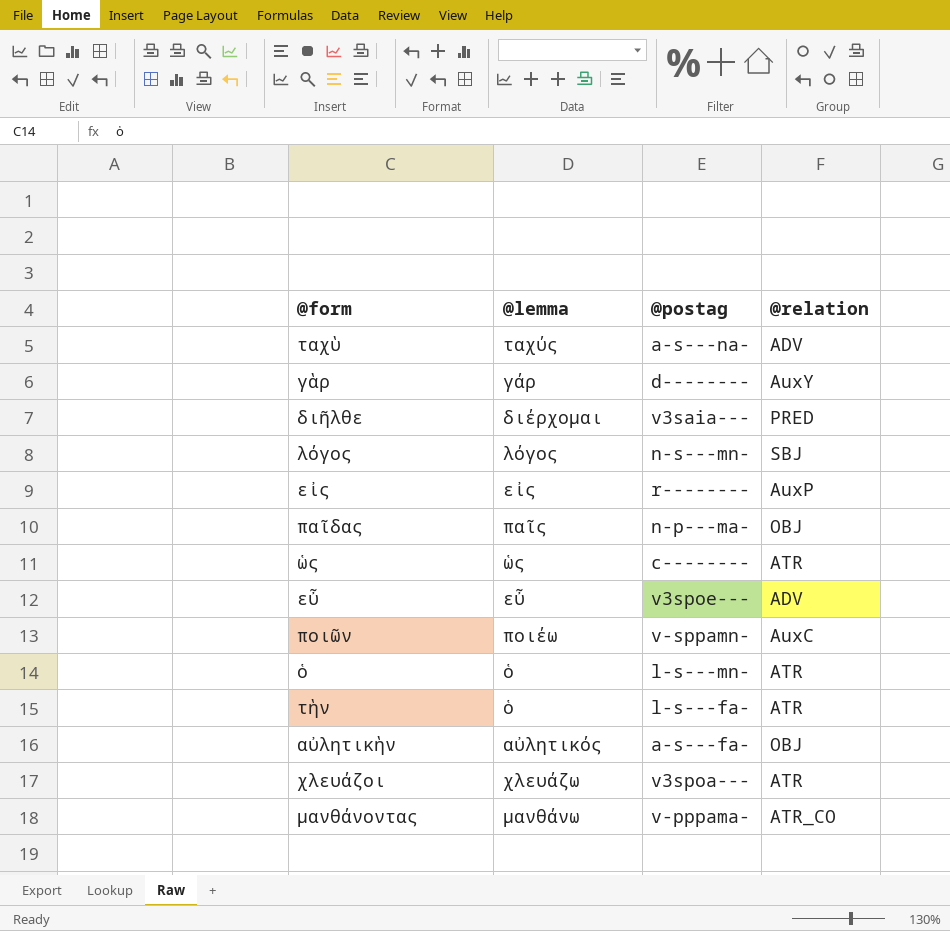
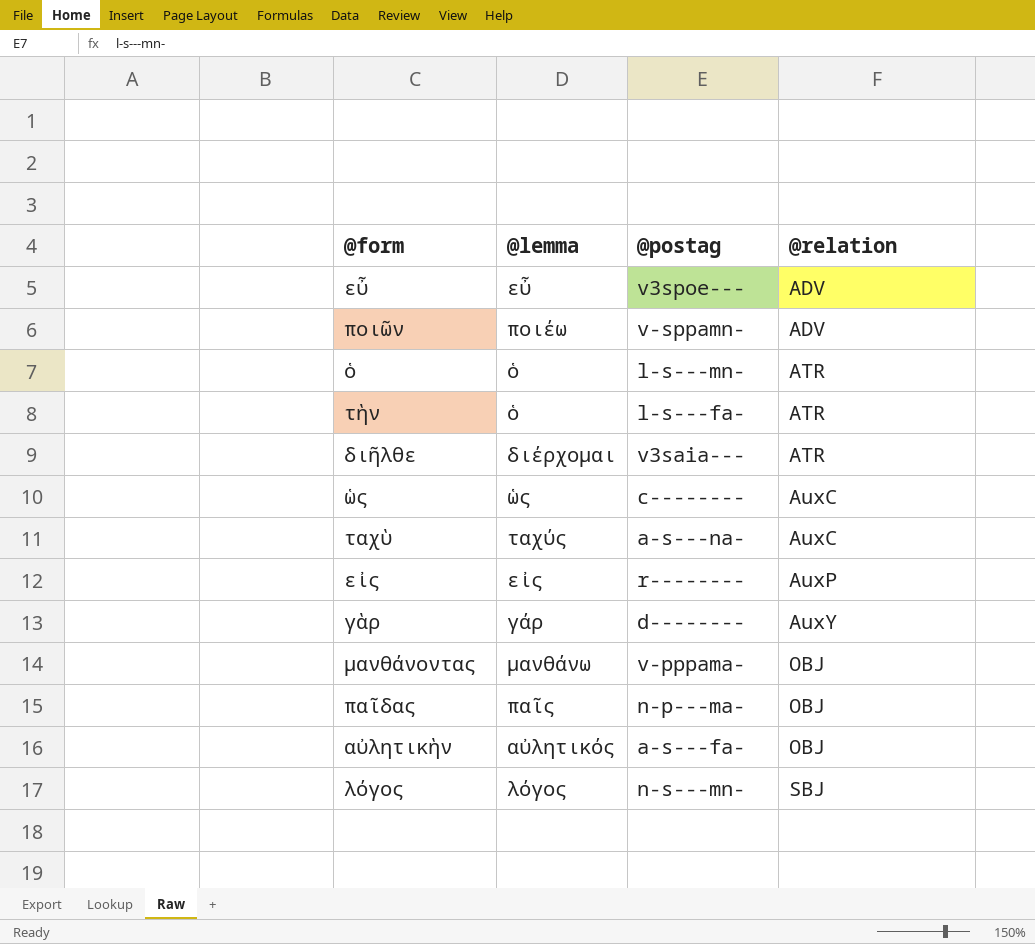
row order: none -> @relation ascending
row χλευάζοι: χλευάζω | v3spoa--- | ATR -> none
ποιῶν | @relation: AuxC -> ADV
διῆλθε | @relation: PRED -> ATR
ὡς | @relation: ATR -> AuxC
ταχὺ | @relation: ADV -> AuxC
μανθάνοντας | @relation: ATR_CO -> OBJ

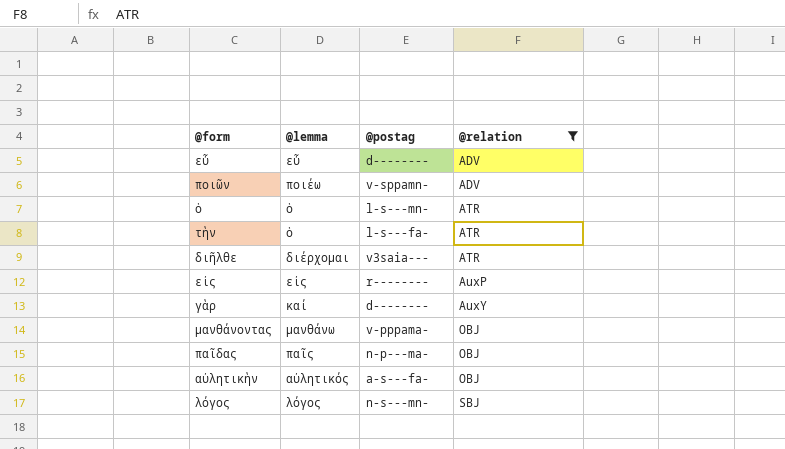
filter: none -> @relation != AuxC
εὖ | @postag: v3spoe--- -> d--------
γὰρ | @lemma: γάρ -> καί

